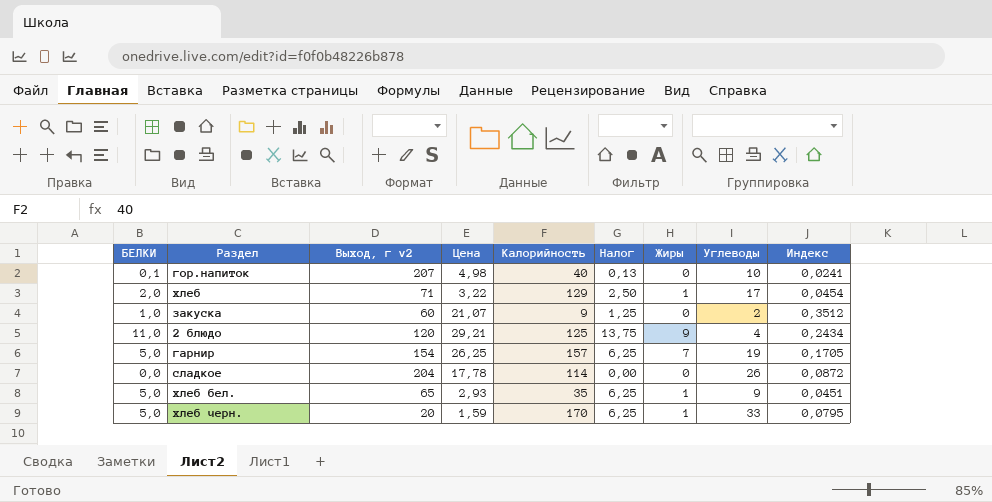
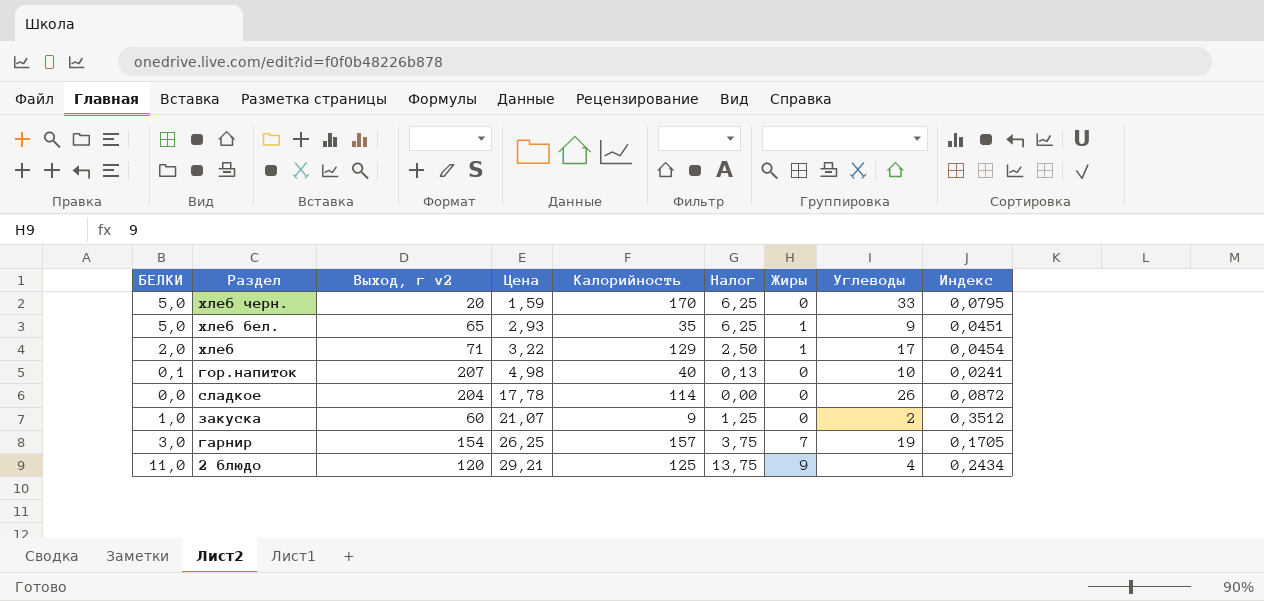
row order: none -> Цена ascending
хлеб черн. | Жиры: 1 -> 0
гарнир | БЕЛКИ: 5,0 -> 3,0
гарнир | Налог: 6,25 -> 3,75

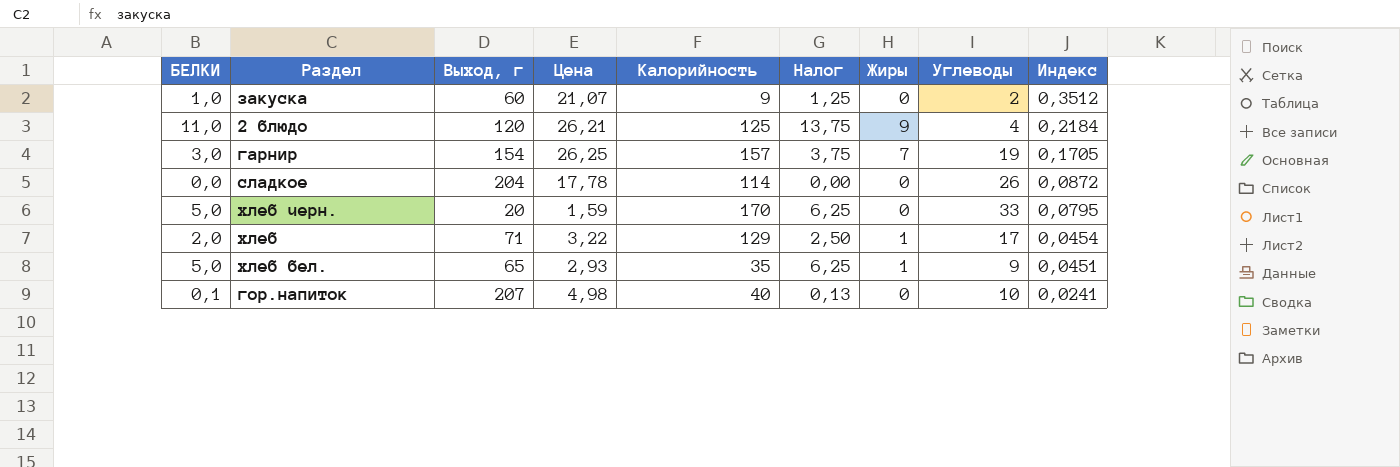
row order: Цена ascending -> Индекс descending
column name: Выход, г v2 -> Выход, г
2 блюдо | Цена: 29,21 -> 26,21
2 блюдо | Индекс: 0,2434 -> 0,2184

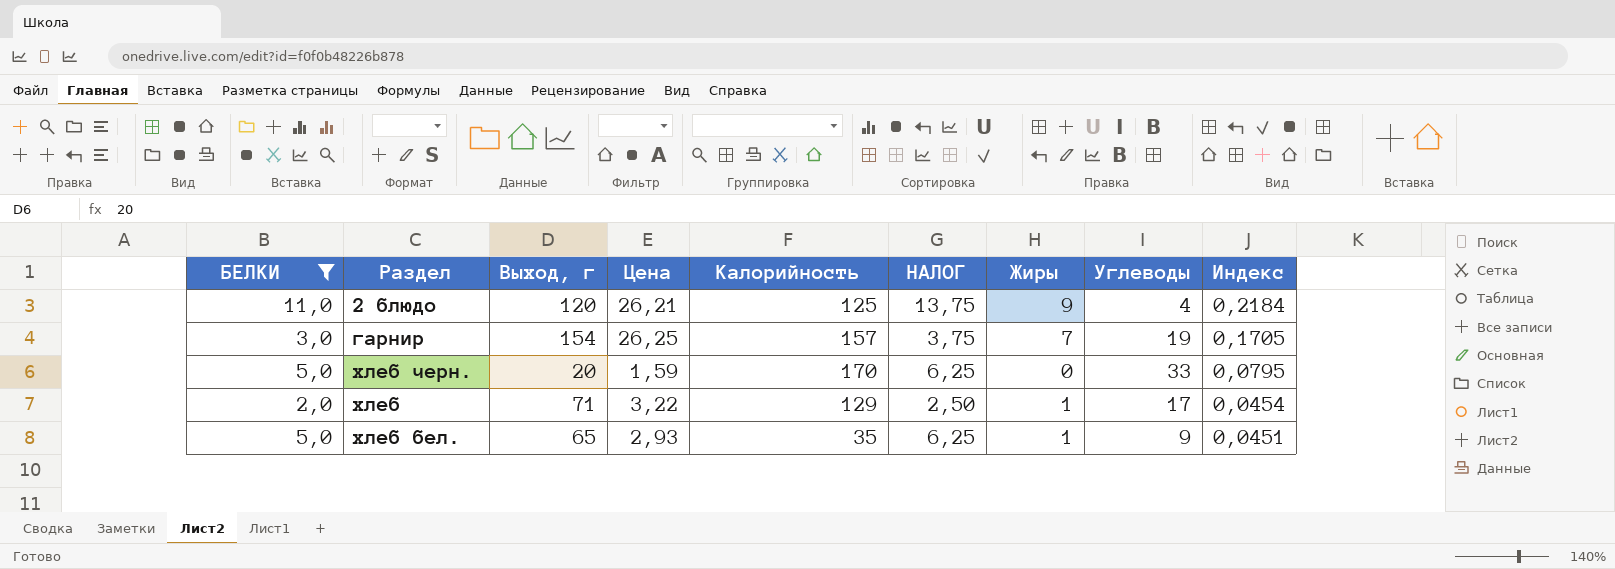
filter: none -> БЕЛКИ >= 2,0
column name: Налог -> НАЛОГ

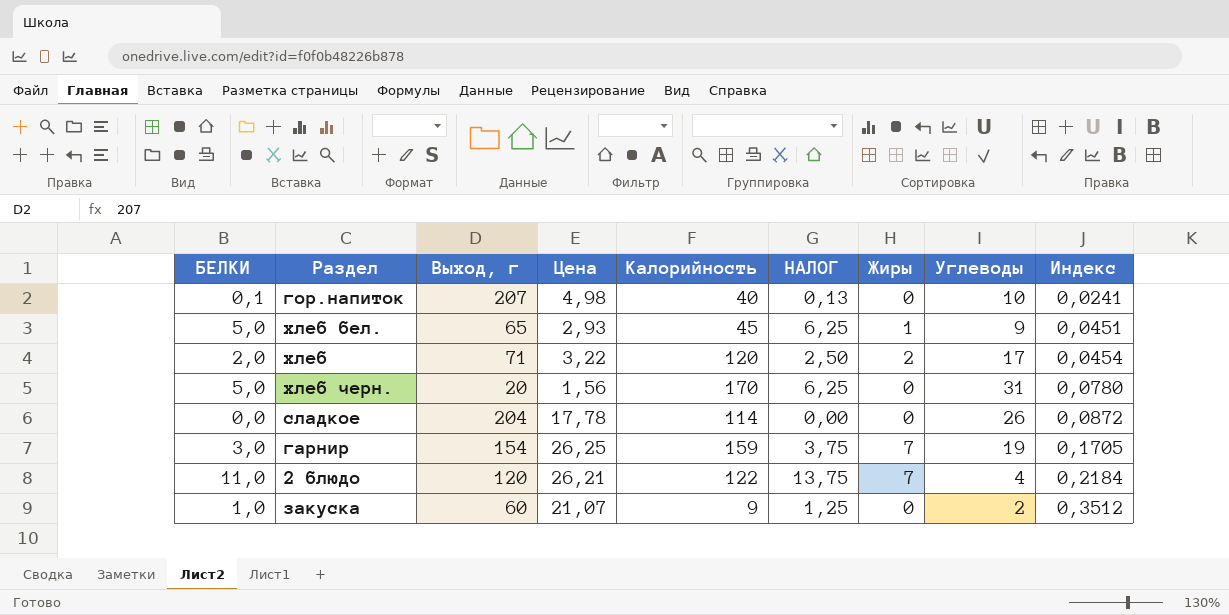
filter: БЕЛКИ >= 2,0 -> none
row order: Индекс descending -> Индекс ascending
хлеб бел. | Калорийность: 35 -> 45
хлеб | Калорийность: 129 -> 120
хлеб | Жиры: 1 -> 2
хлеб черн. | Цена: 1,59 -> 1,56
хлеб черн. | Углеводы: 33 -> 31
хлеб черн. | Индекс: 0,0795 -> 0,0780
гарнир | Калорийность: 157 -> 159
2 блюдо | Калорийность: 125 -> 122
2 блюдо | Жиры: 9 -> 7

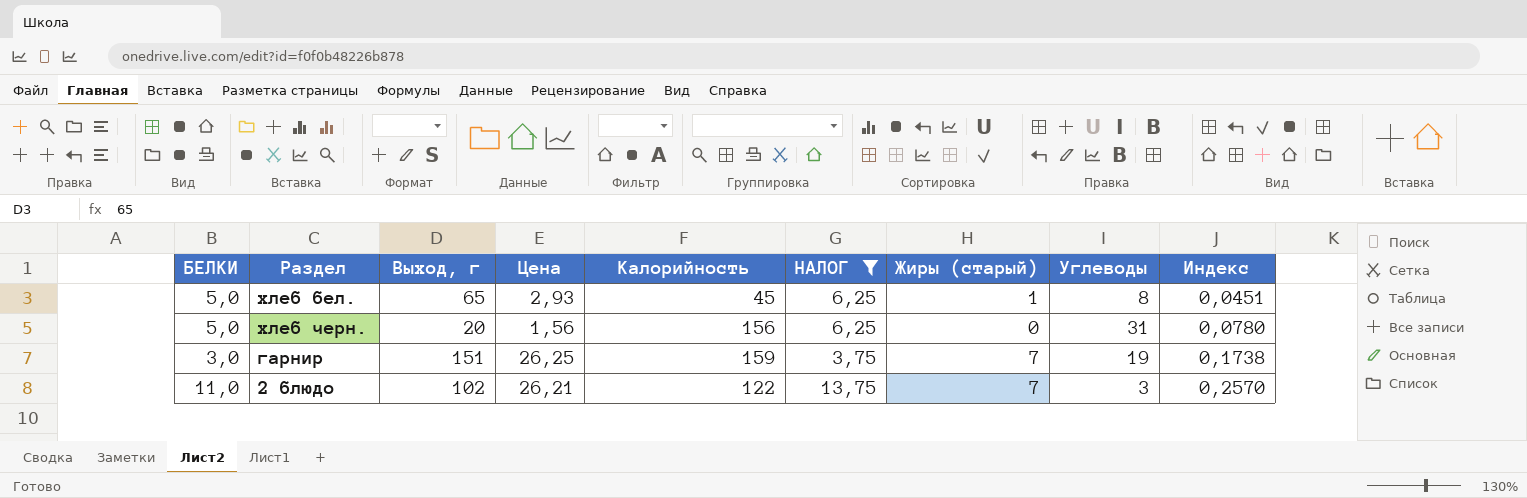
filter: none -> НАЛОГ >= 3,75
column name: Жиры -> Жиры (старый)
хлеб бел. | Углеводы: 9 -> 8
хлеб черн. | Калорийность: 170 -> 156
гарнир | Выход, г: 154 -> 151
гарнир | Индекс: 0,1705 -> 0,1738
2 блюдо | Выход, г: 120 -> 102
2 блюдо | Углеводы: 4 -> 3
2 блюдо | Индекс: 0,2184 -> 0,2570

